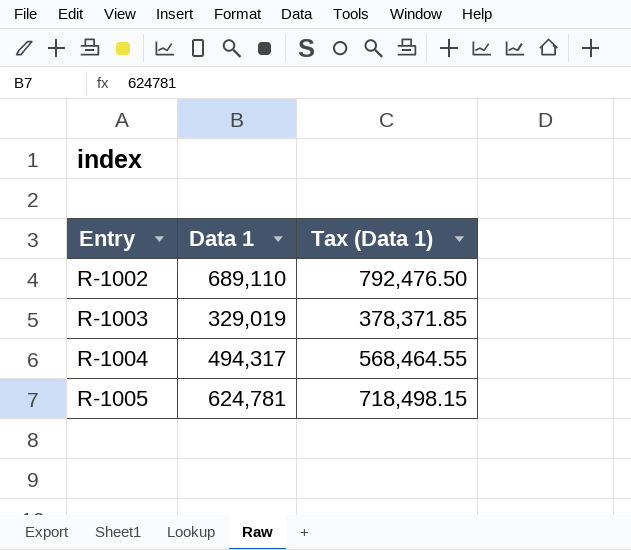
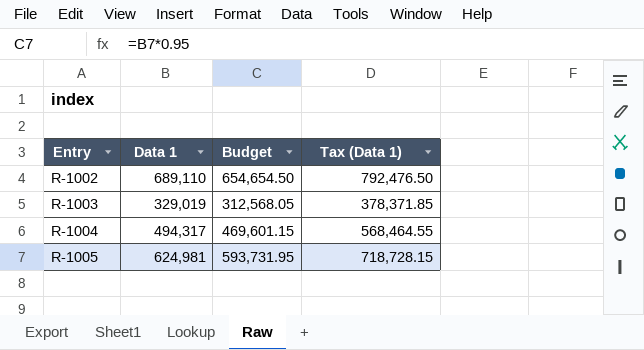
column Budget | formula: none -> [Data 1] * 0.95
R-1005 | Data 1: 624,781 -> 624,981
R-1005 | Tax (Data 1): 718,498.15 -> 718,728.15

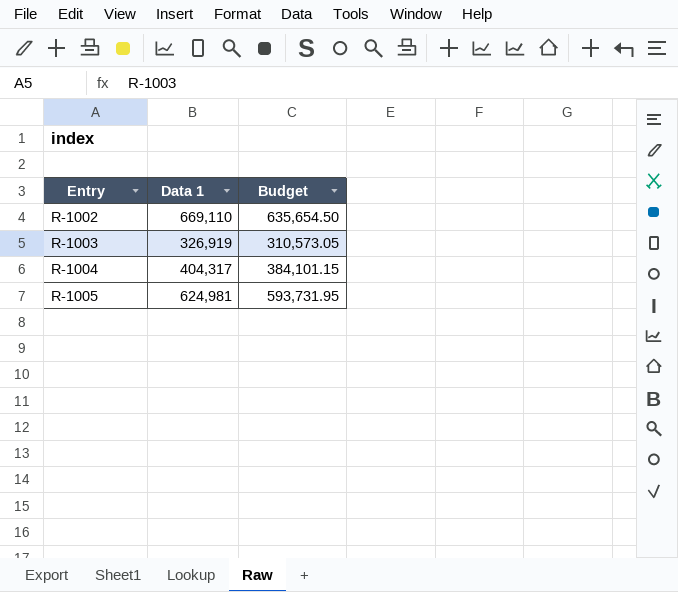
column Tax (Data 1) | formula: [Data 1] * 1.15 -> none
R-1002 | Data 1: 689,110 -> 669,110
R-1002 | Budget: 654,654.50 -> 635,654.50
R-1003 | Data 1: 329,019 -> 326,919
R-1003 | Budget: 312,568.05 -> 310,573.05
R-1004 | Data 1: 494,317 -> 404,317
R-1004 | Budget: 469,601.15 -> 384,101.15

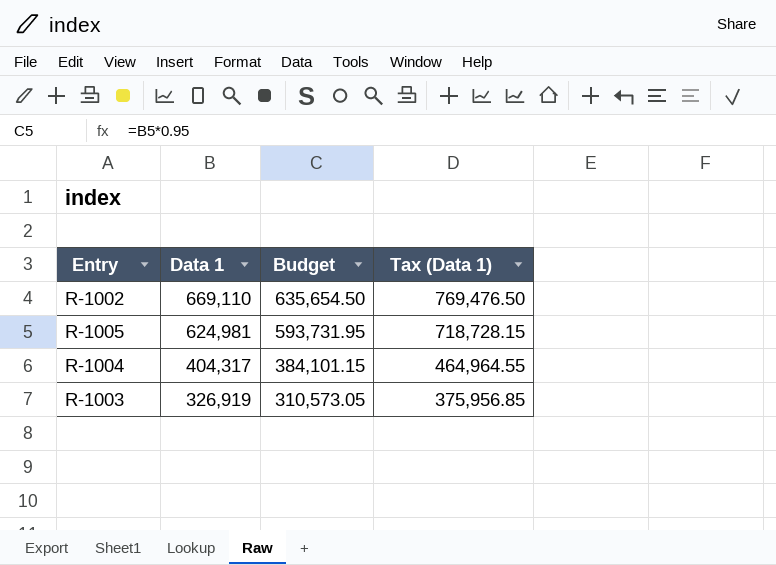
row order: Entry ascending -> Data 1 descending
column Tax (Data 1) | formula: none -> [Data 1] * 1.15

